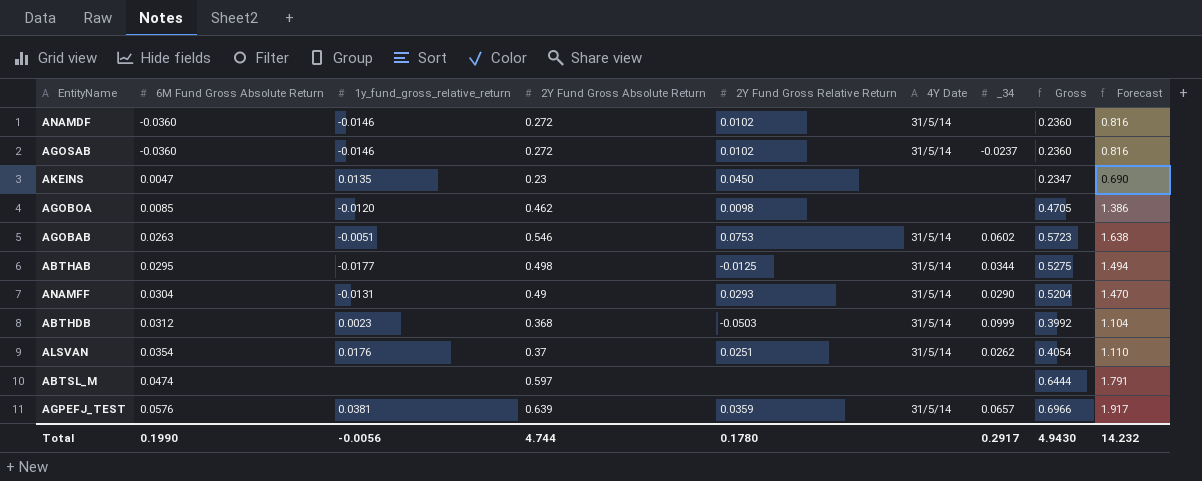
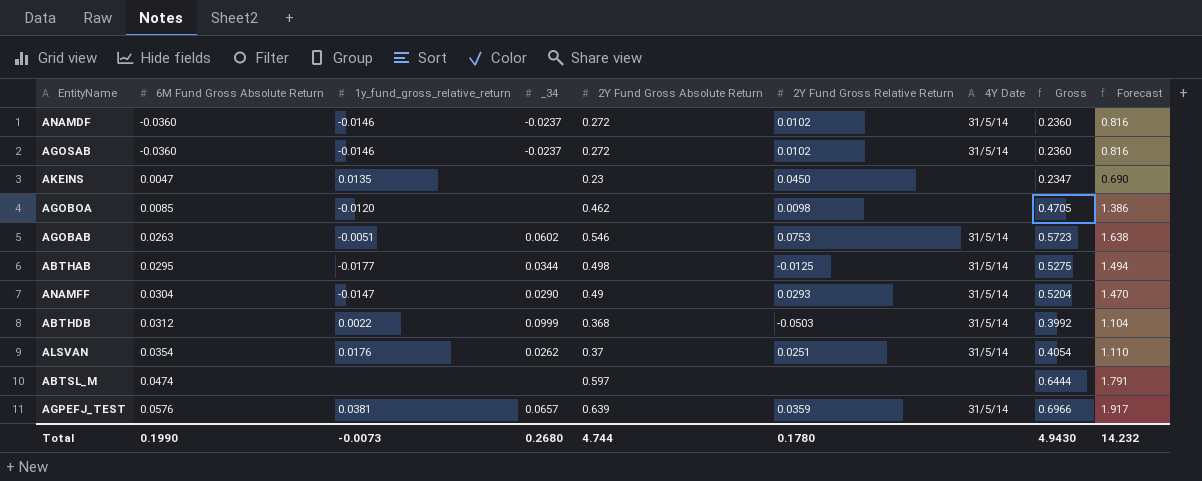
column _34 | position: 7 -> 4
ANAMDF | _34: none -> -0.0237
ANAMFF | 1y_fund_gross_relative_return: -0.0131 -> -0.0147
ABTHDB | 1y_fund_gross_relative_return: 0.0023 -> 0.0022
Total | 1y_fund_gross_relative_return: -0.0056 -> -0.0073
Total | _34: 0.2917 -> 0.2680

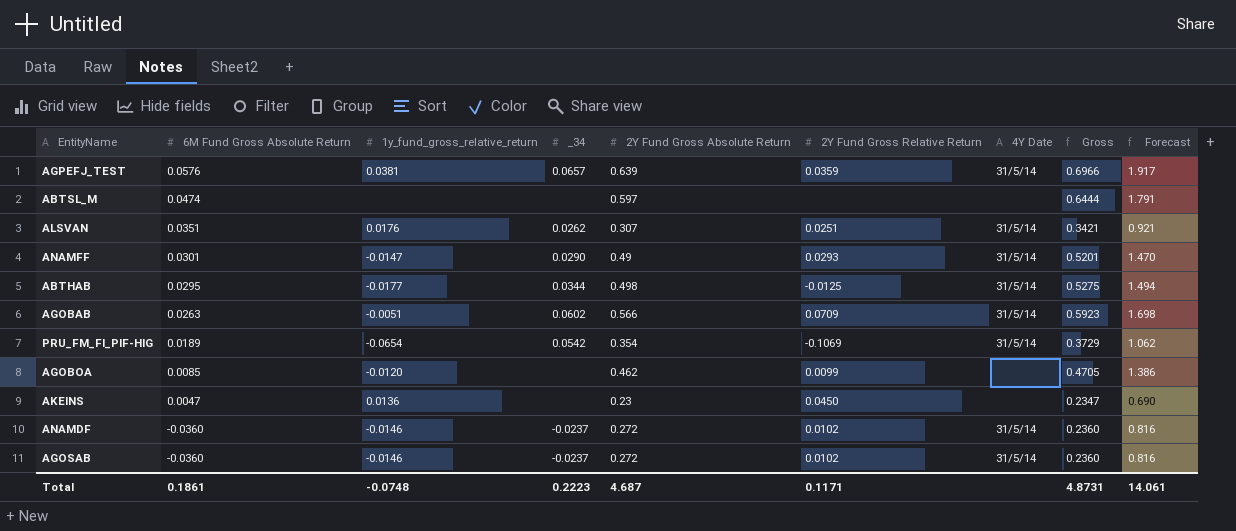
row order: 6M Fund Gross Absolute Return ascending -> 6M Fund Gross Absolute Return descending
row ABTHDB: 0.0312 | 0.0022 | 0.0999 | 0.368 | -0.0503 | 31/5/14 | 0.3992 | 1.104 -> none
ALSVAN | 6M Fund Gross Absolute Return: 0.0354 -> 0.0351
ALSVAN | 2Y Fund Gross Absolute Return: 0.37 -> 0.307
ALSVAN | Gross: 0.4054 -> 0.3421
ALSVAN | Forecast: 1.110 -> 0.921
ANAMFF | 6M Fund Gross Absolute Return: 0.0304 -> 0.0301
ANAMFF | Gross: 0.5204 -> 0.5201
AGOBAB | 2Y Fund Gross Absolute Return: 0.546 -> 0.566
AGOBAB | 2Y Fund Gross Relative Return: 0.0753 -> 0.0709
AGOBAB | Gross: 0.5723 -> 0.5923
AGOBAB | Forecast: 1.638 -> 1.698
row PRU_FM_FI_PIF-HIG: none -> 0.0189 | -0.0654 | 0.0542 | 0.354 | -0.1069 | 31/5/14 | 0.3729 | 1.062
AGOBOA | 2Y Fund Gross Relative Return: 0.0098 -> 0.0099
AKEINS | 1y_fund_gross_relative_return: 0.0135 -> 0.0136
Total | 6M Fund Gross Absolute Return: 0.1990 -> 0.1861
Total | 1y_fund_gross_relative_return: -0.0073 -> -0.0748
Total | _34: 0.2680 -> 0.2223
Total | 2Y Fund Gross Absolute Return: 4.744 -> 4.687
Total | 2Y Fund Gross Relative Return: 0.1780 -> 0.1171
Total | Gross: 4.9430 -> 4.8731
Total | Forecast: 14.232 -> 14.061

